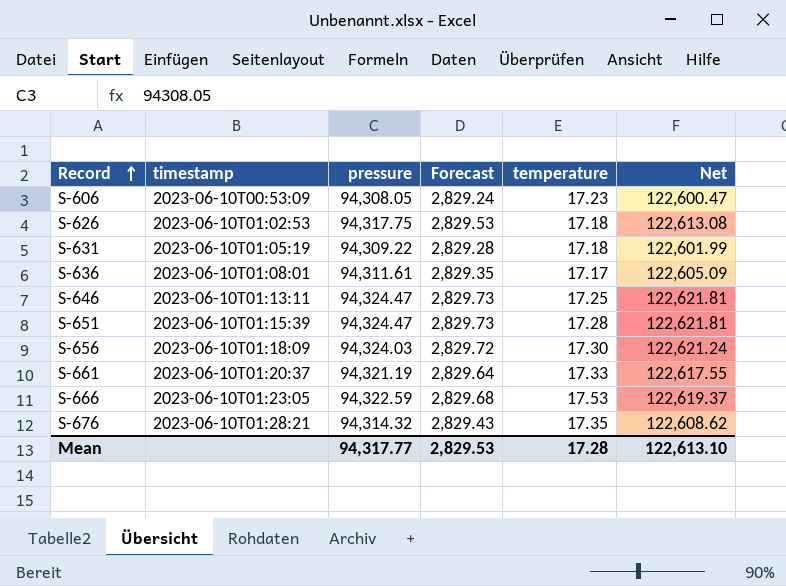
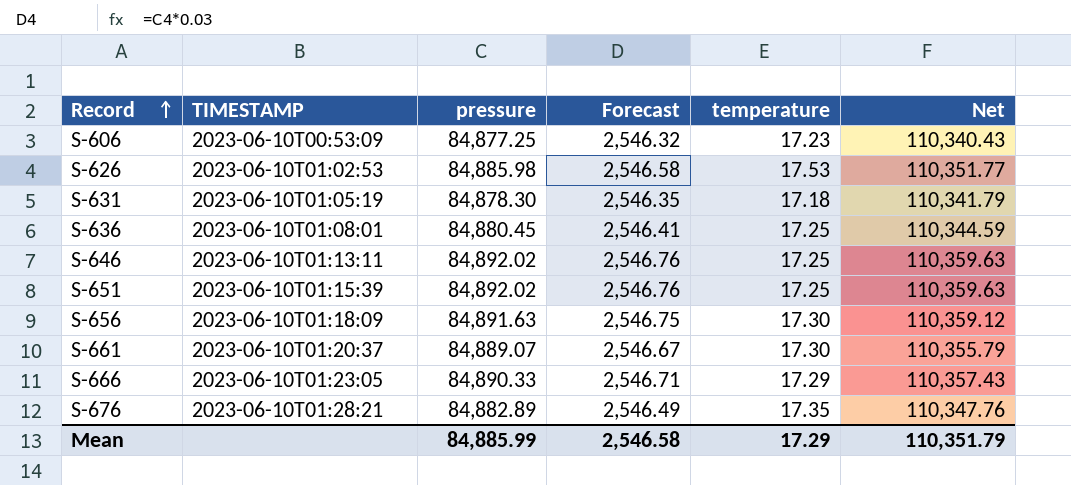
column name: timestamp -> TIMESTAMP
S-606 | pressure: 94,308.05 -> 84,877.25
S-606 | Forecast: 2,829.24 -> 2,546.32
S-606 | Net: 122,600.47 -> 110,340.43
S-626 | pressure: 94,317.75 -> 84,885.98
S-626 | Forecast: 2,829.53 -> 2,546.58
S-626 | temperature: 17.18 -> 17.53
S-626 | Net: 122,613.08 -> 110,351.77
S-631 | pressure: 94,309.22 -> 84,878.30
S-631 | Forecast: 2,829.28 -> 2,546.35
S-631 | Net: 122,601.99 -> 110,341.79
S-636 | pressure: 94,311.61 -> 84,880.45
S-636 | Forecast: 2,829.35 -> 2,546.41
S-636 | temperature: 17.17 -> 17.25
S-636 | Net: 122,605.09 -> 110,344.59
S-646 | pressure: 94,324.47 -> 84,892.02
S-646 | Forecast: 2,829.73 -> 2,546.76
S-646 | Net: 122,621.81 -> 110,359.63
S-651 | pressure: 94,324.47 -> 84,892.02
S-651 | Forecast: 2,829.73 -> 2,546.76
S-651 | temperature: 17.28 -> 17.25
S-651 | Net: 122,621.81 -> 110,359.63
S-656 | pressure: 94,324.03 -> 84,891.63
S-656 | Forecast: 2,829.72 -> 2,546.75
S-656 | Net: 122,621.24 -> 110,359.12
S-661 | pressure: 94,321.19 -> 84,889.07
S-661 | Forecast: 2,829.64 -> 2,546.67
S-661 | temperature: 17.33 -> 17.30
S-661 | Net: 122,617.55 -> 110,355.79
S-666 | pressure: 94,322.59 -> 84,890.33
S-666 | Forecast: 2,829.68 -> 2,546.71
S-666 | temperature: 17.53 -> 17.29
S-666 | Net: 122,619.37 -> 110,357.43
S-676 | pressure: 94,314.32 -> 84,882.89
S-676 | Forecast: 2,829.43 -> 2,546.49
S-676 | Net: 122,608.62 -> 110,347.76
Mean | pressure: 94,317.77 -> 84,885.99
Mean | Forecast: 2,829.53 -> 2,546.58
Mean | temperature: 17.28 -> 17.29
Mean | Net: 122,613.10 -> 110,351.79

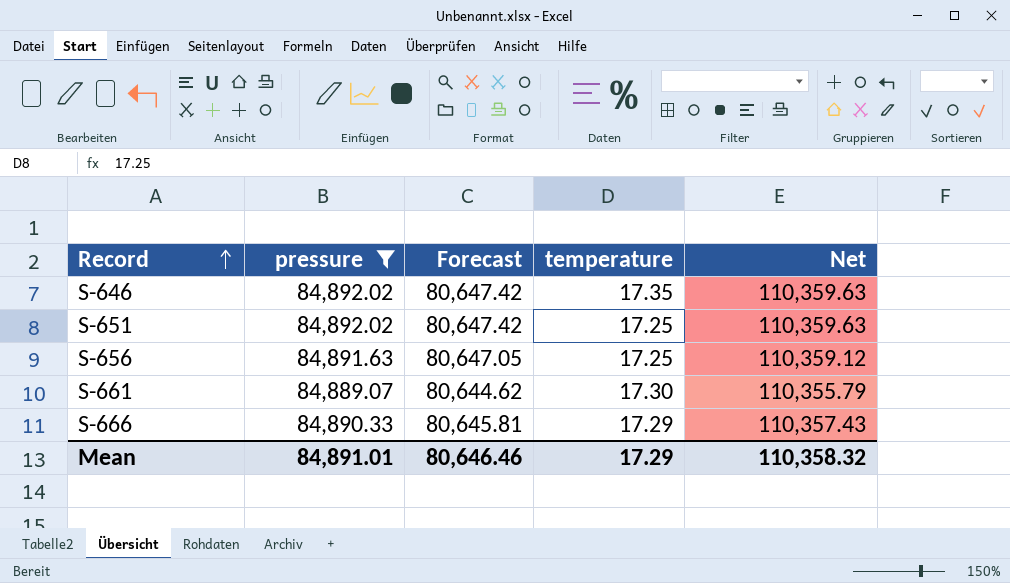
filter: none -> pressure >= 84,889.07
column TIMESTAMP | position: 2 -> none
column Forecast | formula: [pressure] * 0.03 -> [pressure] * 0.95
S-646 | temperature: 17.25 -> 17.35
S-656 | temperature: 17.30 -> 17.25
Mean | pressure: 84,885.99 -> 84,891.01
Mean | Forecast: 2,546.58 -> 80,646.46
Mean | Net: 110,351.79 -> 110,358.32

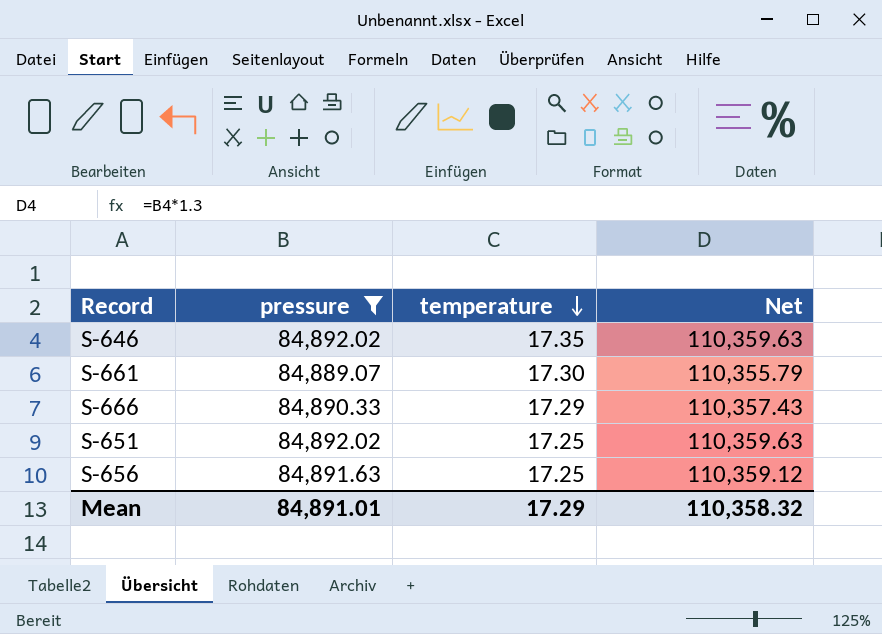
row order: Record ascending -> temperature descending
column Forecast | formula: [pressure] * 0.95 -> none

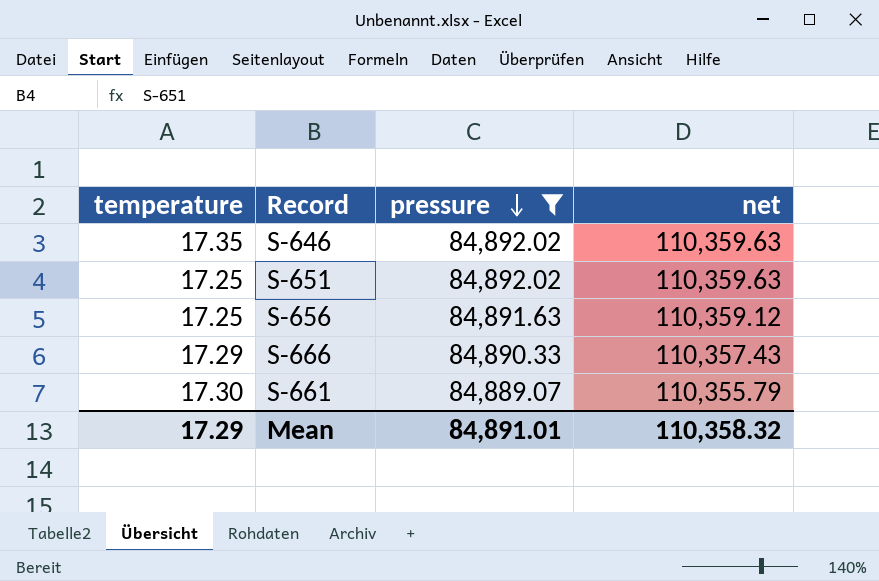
row order: temperature descending -> pressure descending
column temperature | position: 3 -> 1
column name: Net -> net

